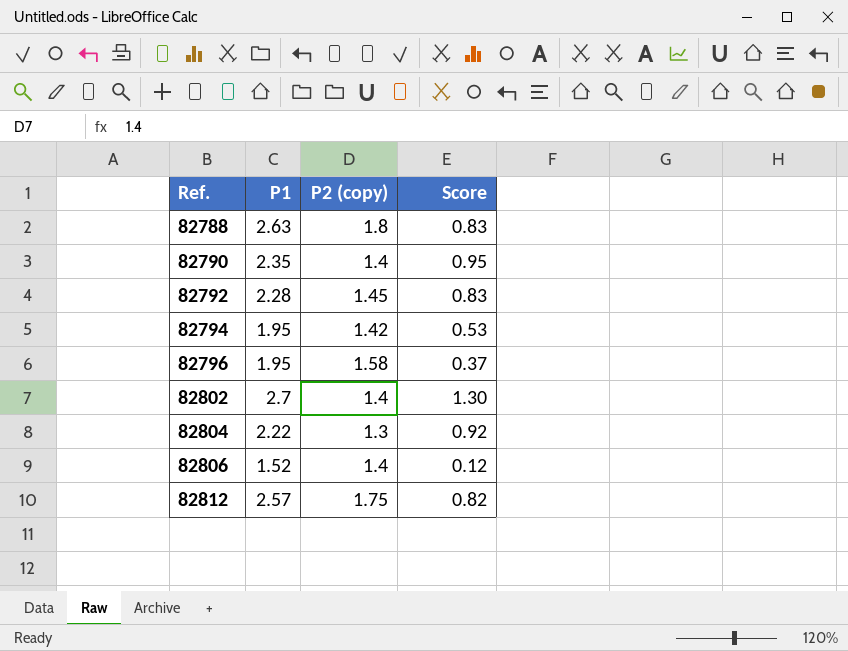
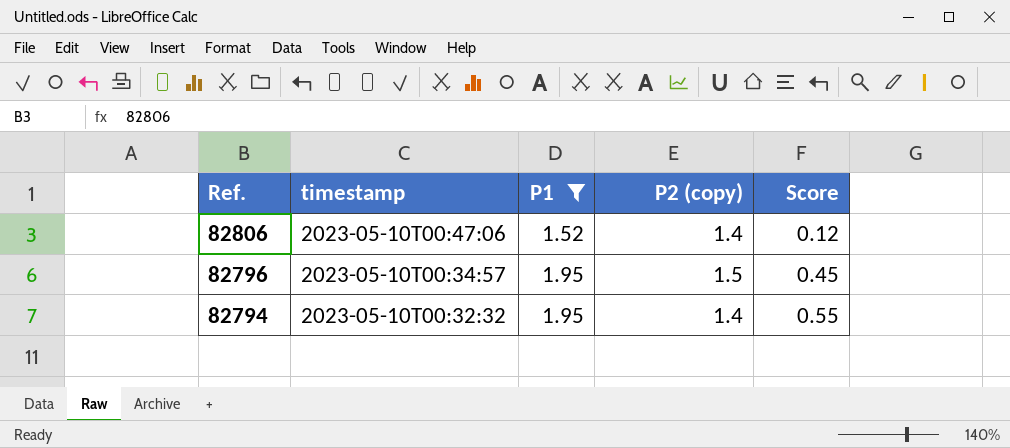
filter: none -> P1 <= 1.95
row order: Ref. ascending -> Ref. descending
column timestamp | position: none -> 2
82796 | P2 (copy): 1.58 -> 1.5
82796 | Score: 0.37 -> 0.45
82794 | P2 (copy): 1.42 -> 1.4
82794 | Score: 0.53 -> 0.55

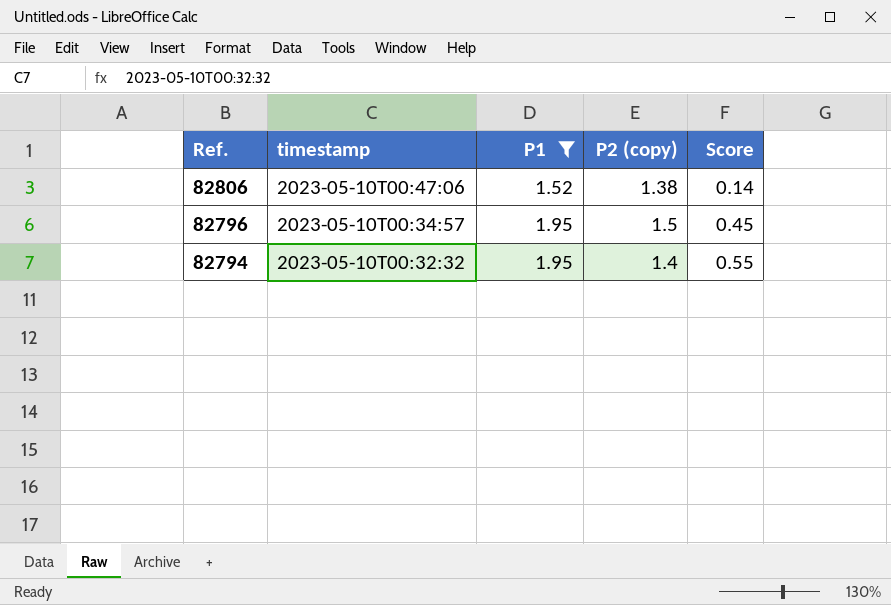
82806 | P2 (copy): 1.4 -> 1.38
82806 | Score: 0.12 -> 0.14

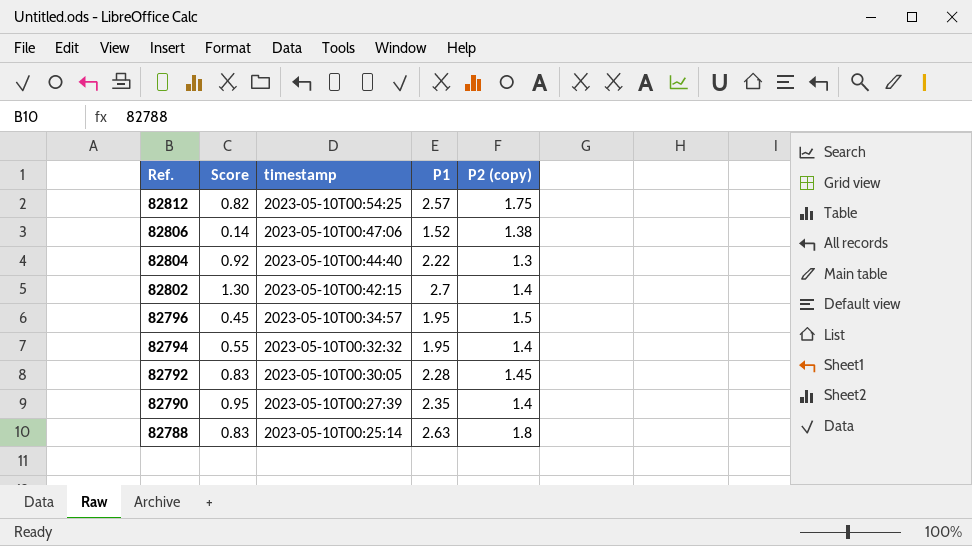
filter: P1 <= 1.95 -> none
column Score | position: 5 -> 2

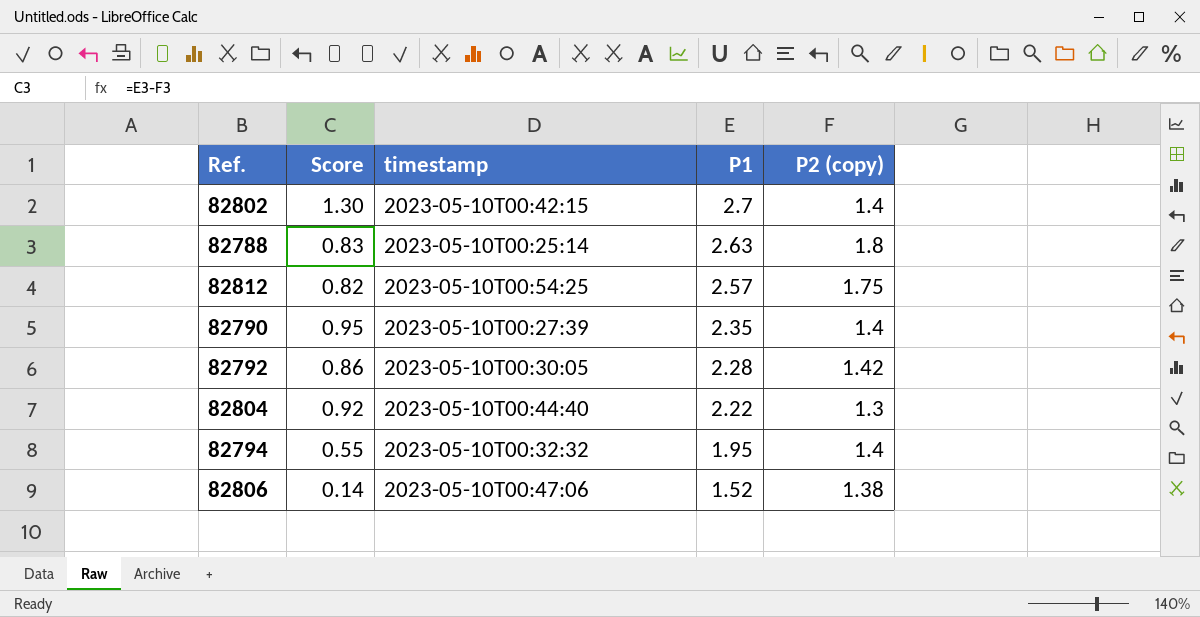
row order: Ref. descending -> P1 descending
row 82796: 0.45 | 2023-05-10T00:34:57 | 1.95 | 1.5 -> none
82792 | Score: 0.83 -> 0.86
82792 | P2 (copy): 1.45 -> 1.42

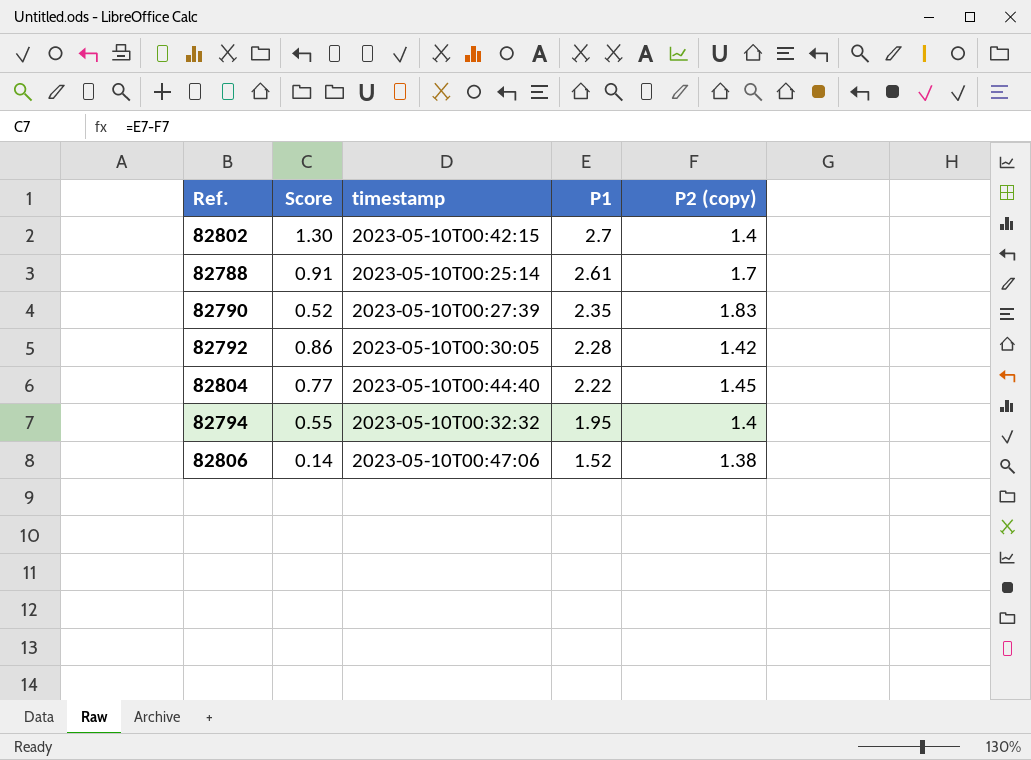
row 82812: 0.82 | 2023-05-10T00:54:25 | 2.57 | 1.75 -> none
82788 | Score: 0.83 -> 0.91
82788 | P1: 2.63 -> 2.61
82788 | P2 (copy): 1.8 -> 1.7
82790 | Score: 0.95 -> 0.52
82790 | P2 (copy): 1.4 -> 1.83
82804 | Score: 0.92 -> 0.77
82804 | P2 (copy): 1.3 -> 1.45

